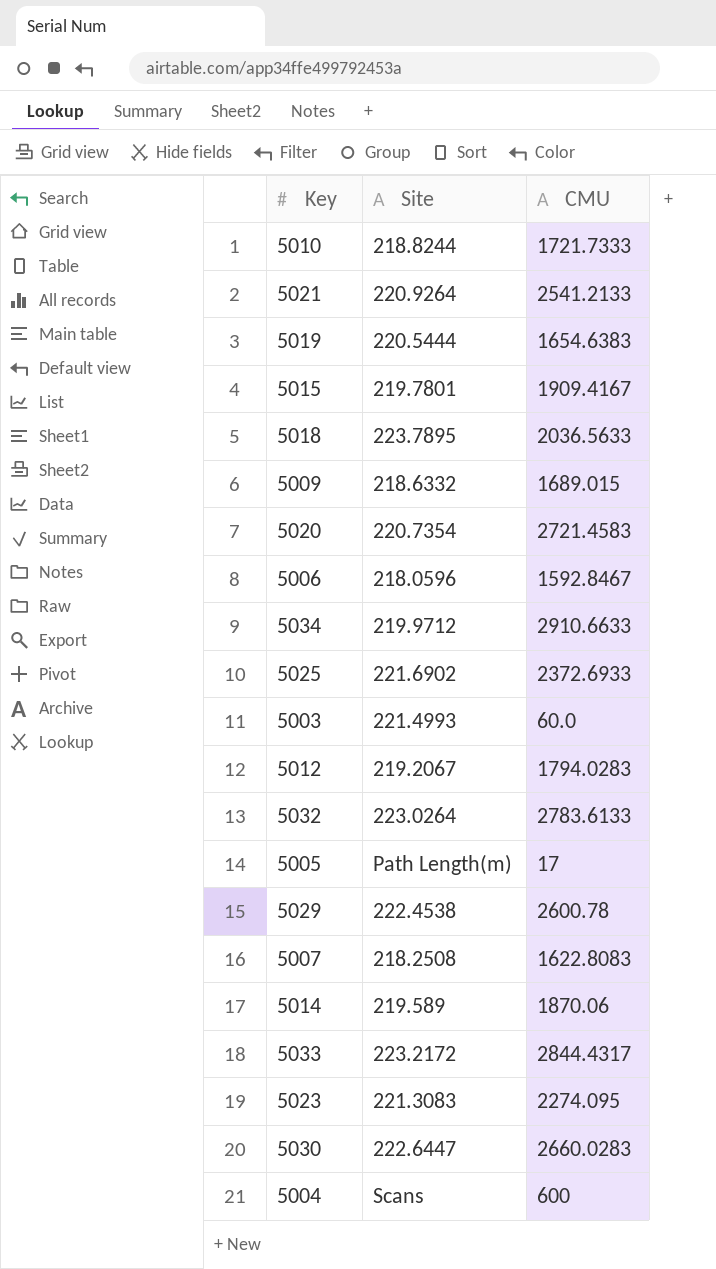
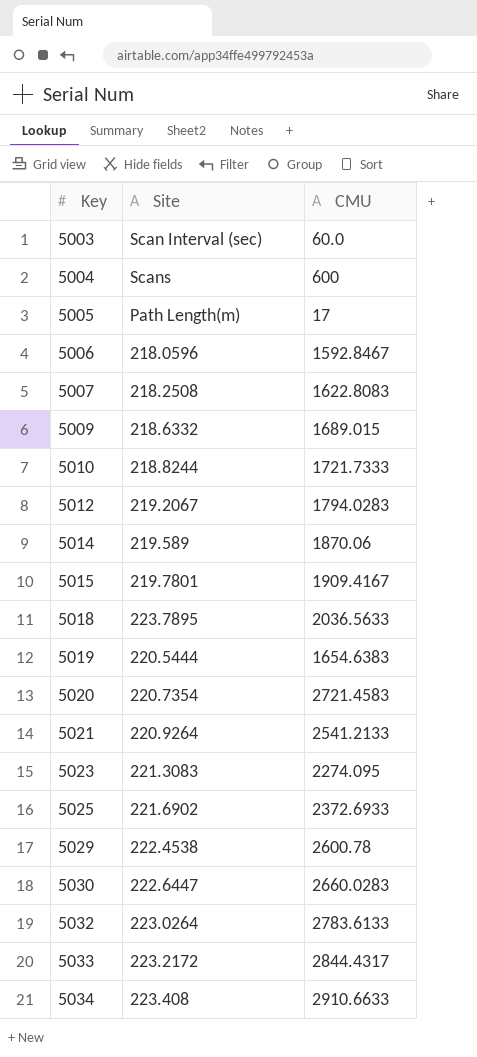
row order: none -> Key ascending
5003 | Site: 221.4993 -> Scan Interval (sec)
5034 | Site: 219.9712 -> 223.408

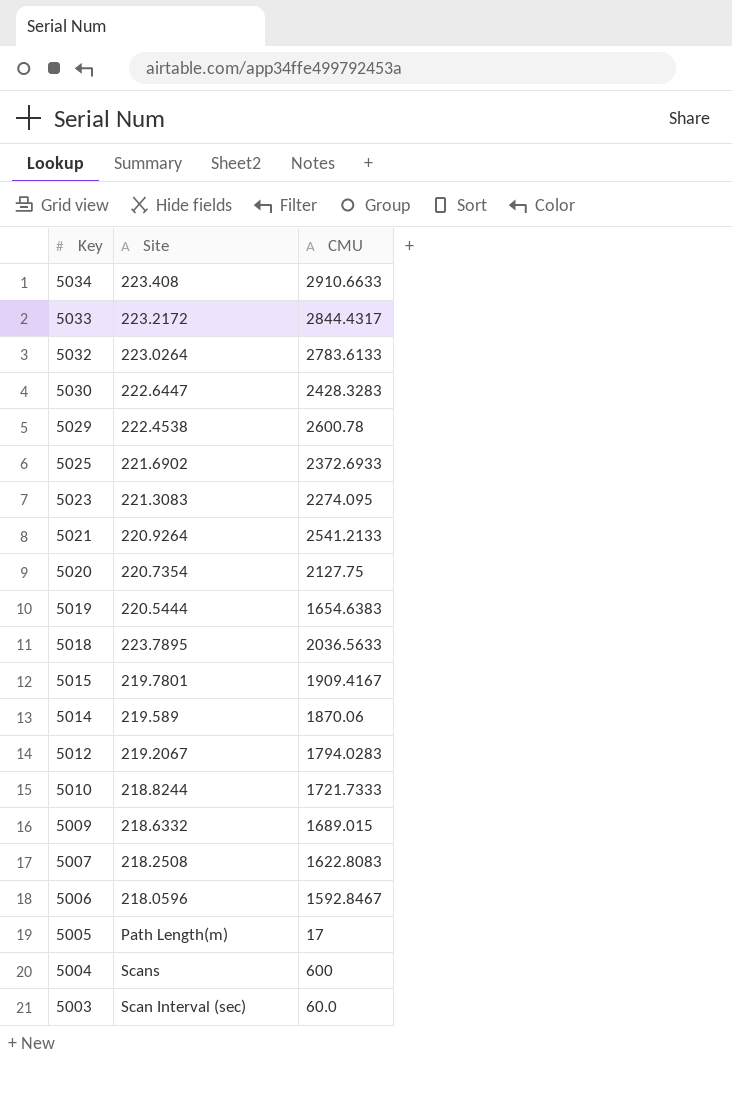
row order: Key ascending -> Key descending
5030 | CMU: 2660.0283 -> 2428.3283
5020 | CMU: 2721.4583 -> 2127.75

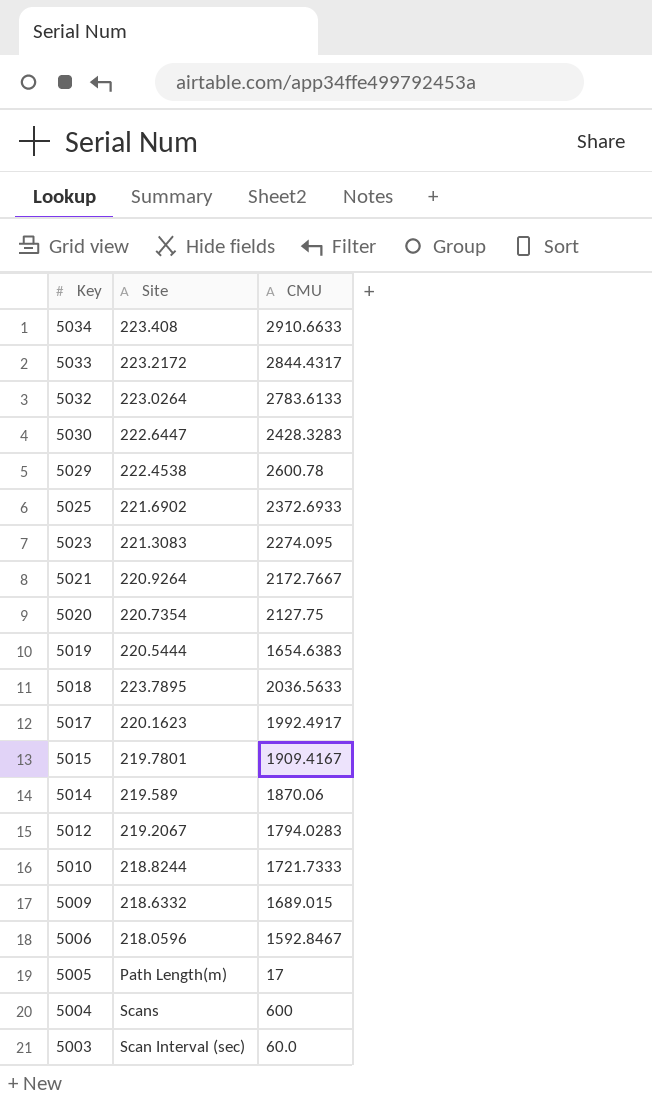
row 5007: 218.2508 | 1622.8083 -> none
5021 | CMU: 2541.2133 -> 2172.7667
row 5017: none -> 220.1623 | 1992.4917

